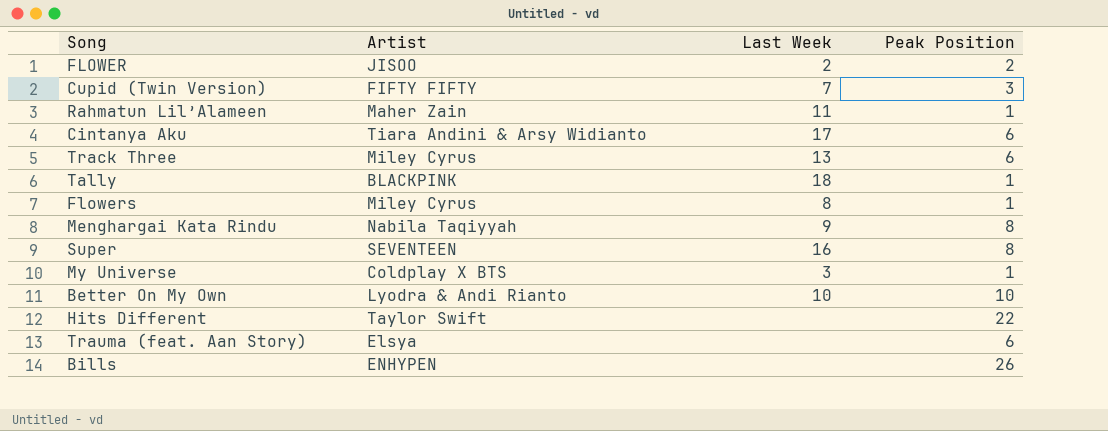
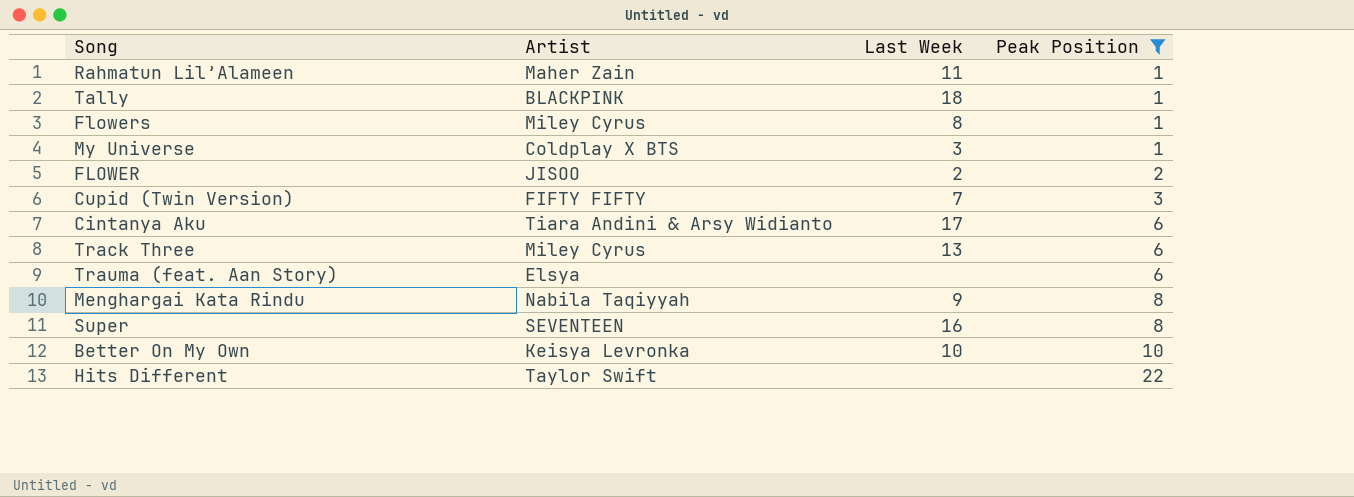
filter: none -> Peak Position != 26
row order: none -> Peak Position ascending
Better On My Own | Artist: Lyodra & Andi Rianto -> Keisya Levronka

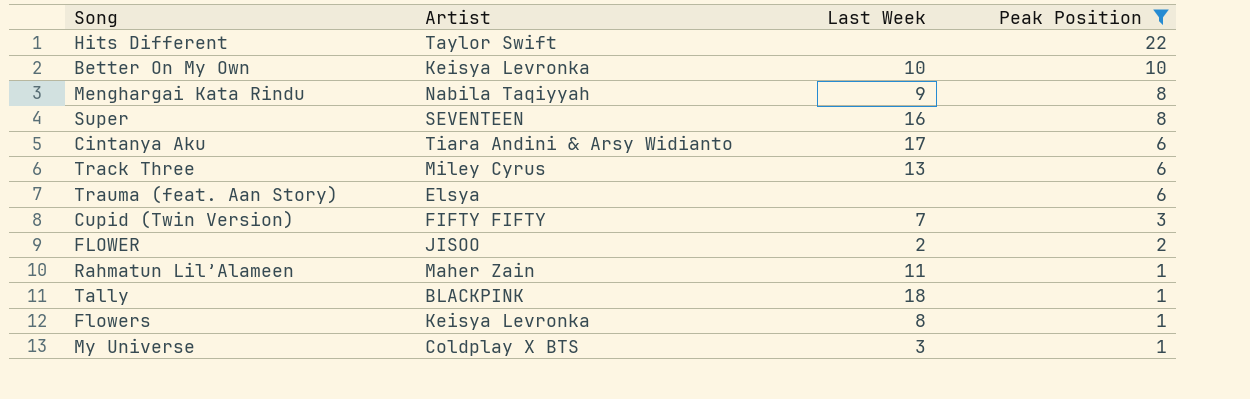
row order: Peak Position ascending -> Peak Position descending
Flowers | Artist: Miley Cyrus -> Keisya Levronka

